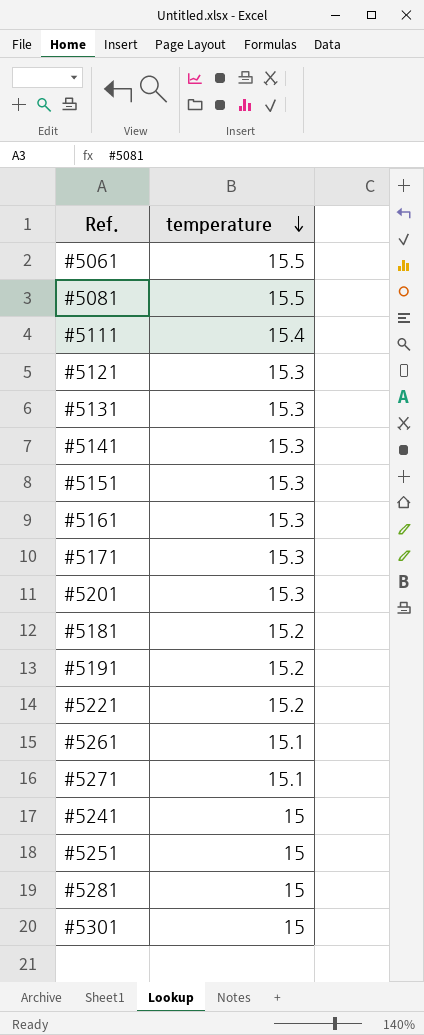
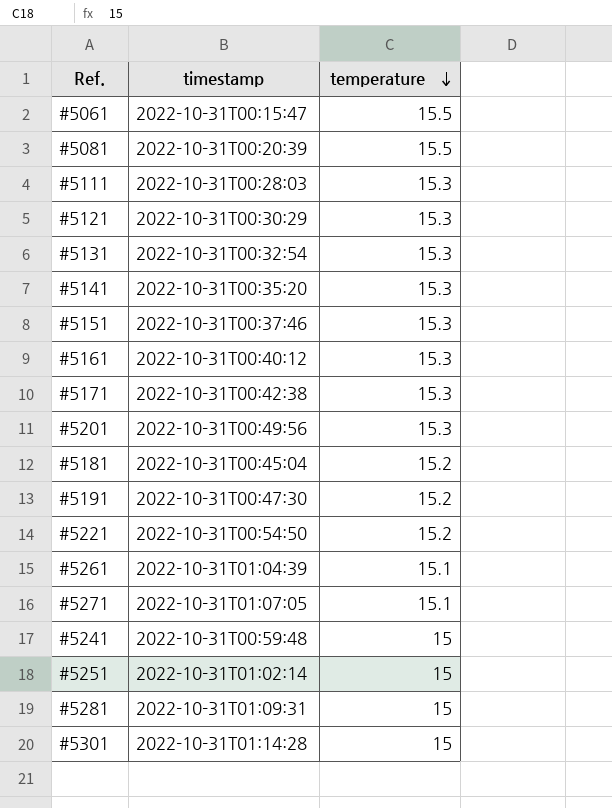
column timestamp | position: none -> 2
#5111 | temperature: 15.4 -> 15.3

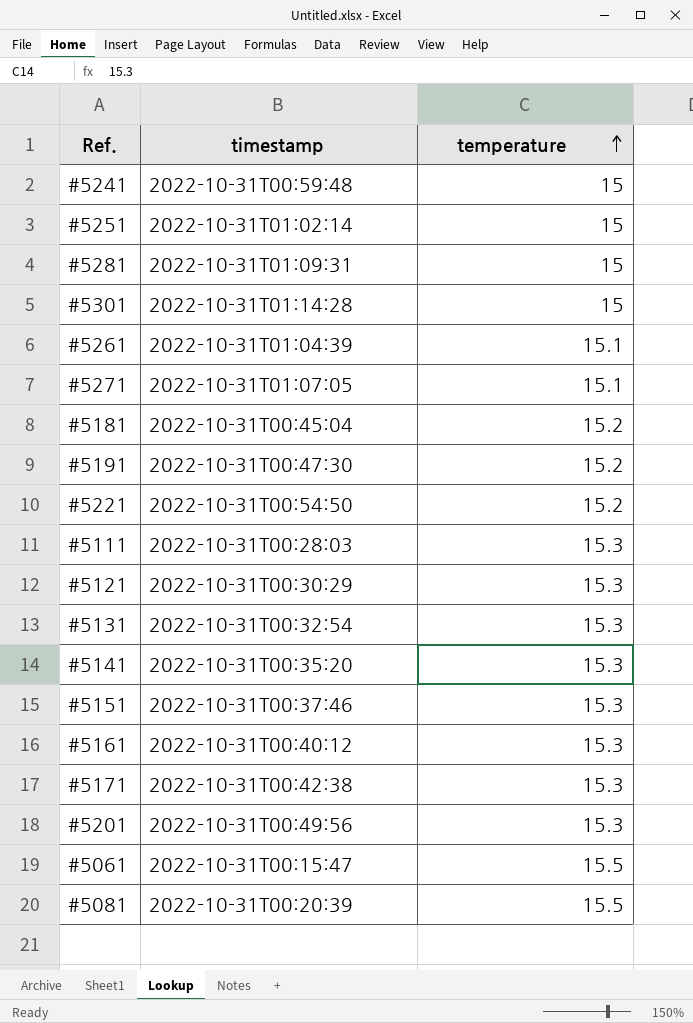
row order: temperature descending -> temperature ascending

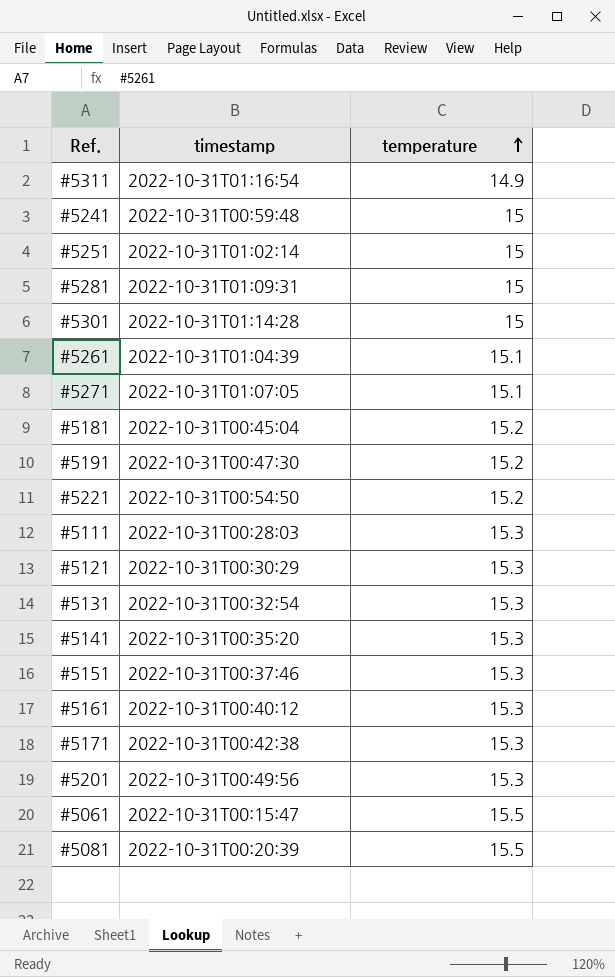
row #5311: none -> 2022-10-31T01:16:54 | 14.9

